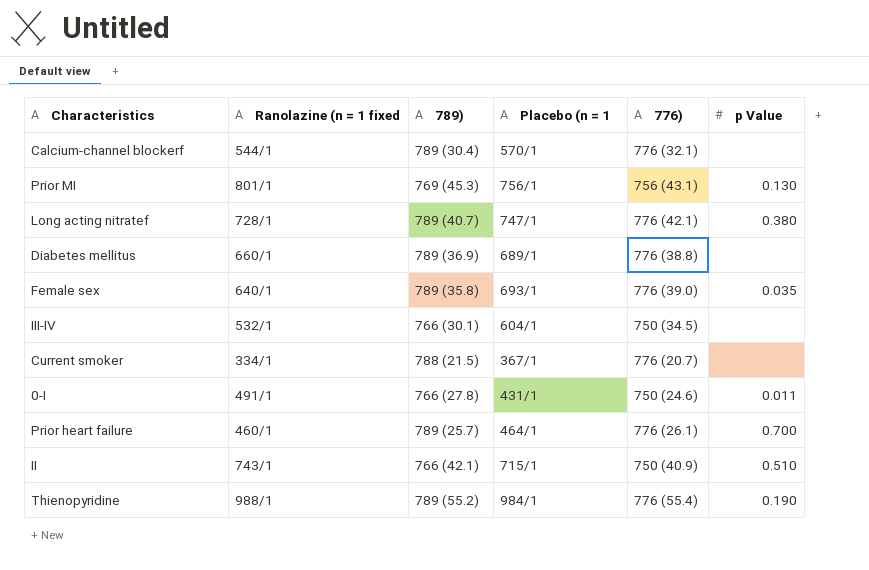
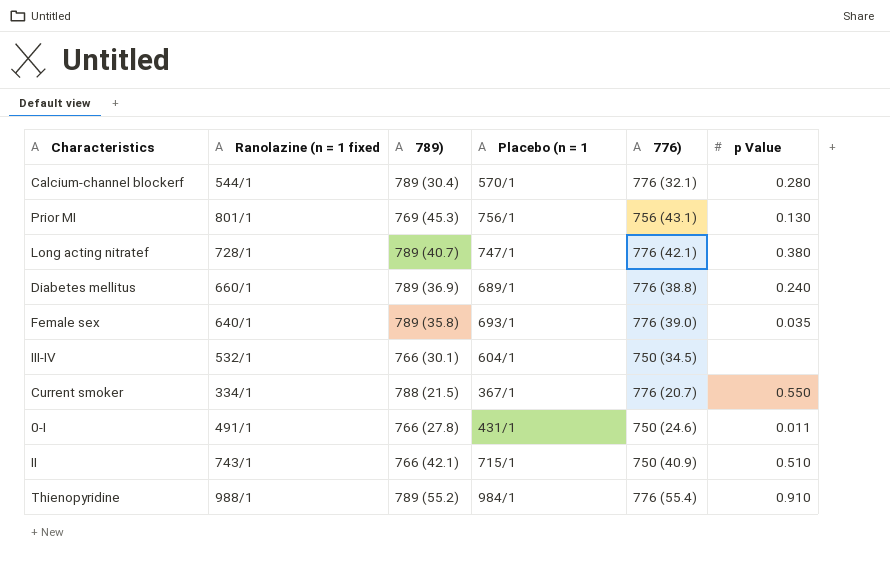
row Prior heart failure: 460/1 | 789 (25.7) | 464/1 | 776 (26.1) | 0.700 -> none
Calcium-channel blockerf | p Value: none -> 0.280
Diabetes mellitus | p Value: none -> 0.240
Current smoker | p Value: none -> 0.550
Thienopyridine | p Value: 0.190 -> 0.910

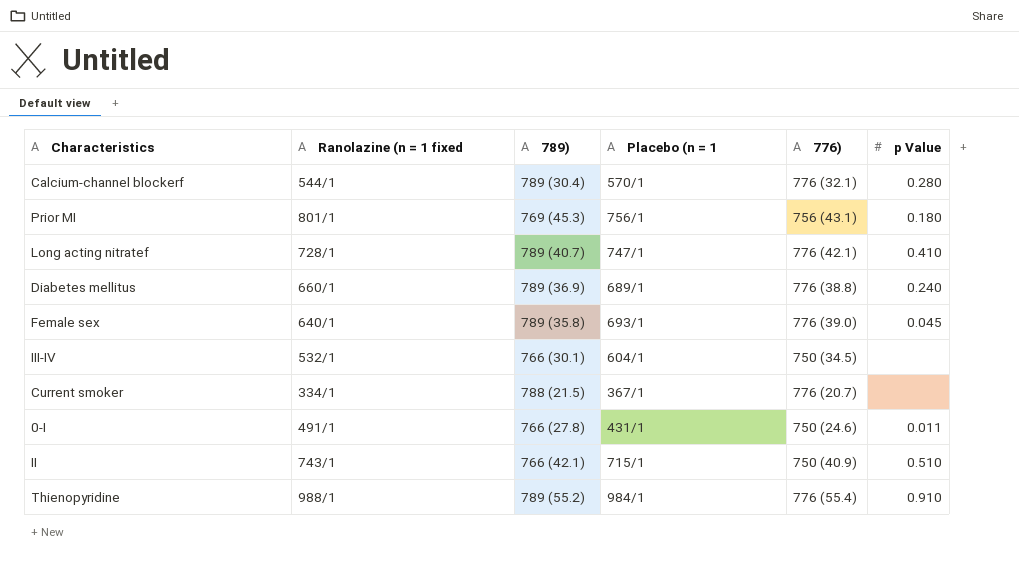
Prior MI | p Value: 0.130 -> 0.180
Long acting nitratef | p Value: 0.380 -> 0.410
Female sex | p Value: 0.035 -> 0.045
Current smoker | p Value: 0.550 -> none

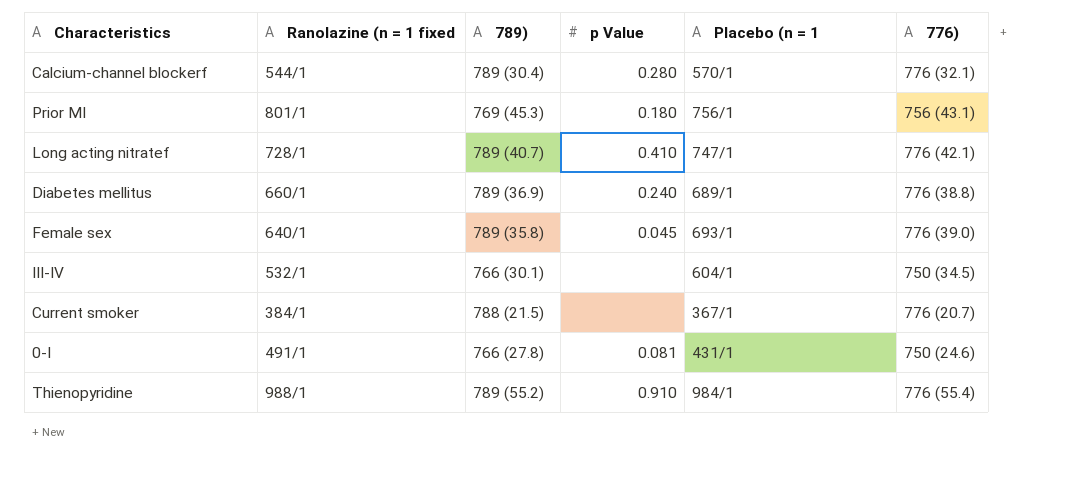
column p Value | position: 6 -> 4
row II: 743/1 | 766 (42.1) | 715/1 | 750 (40.9) | 0.510 -> none
Current smoker | Ranolazine (n = 1 fixed: 334/1 -> 384/1
0-I | p Value: 0.011 -> 0.081

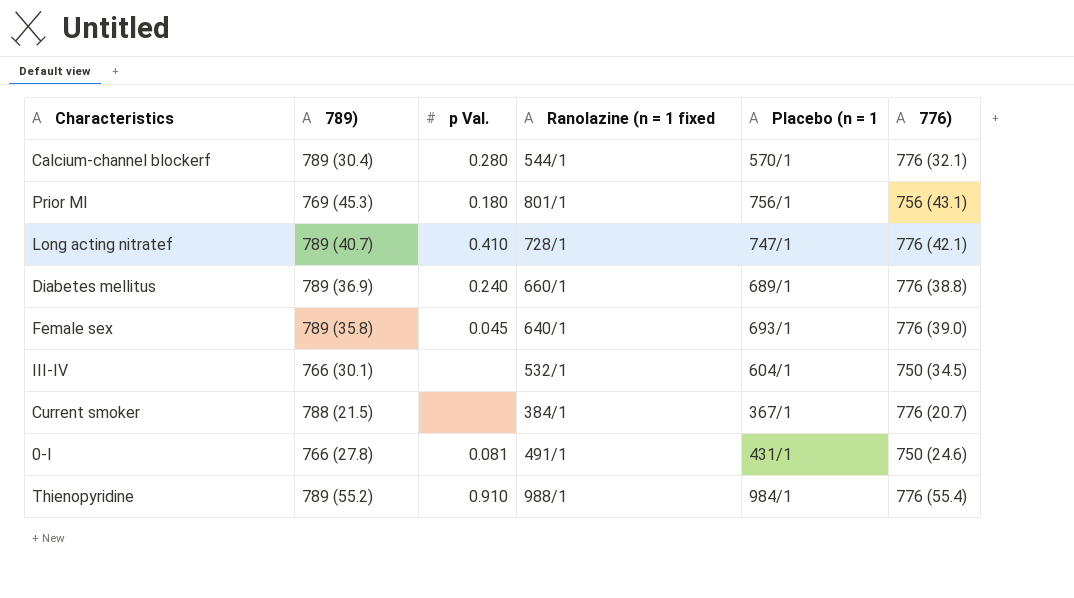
column name: p Value -> p Val.
column Ranolazine (n = 1 fixed | position: 2 -> 4

